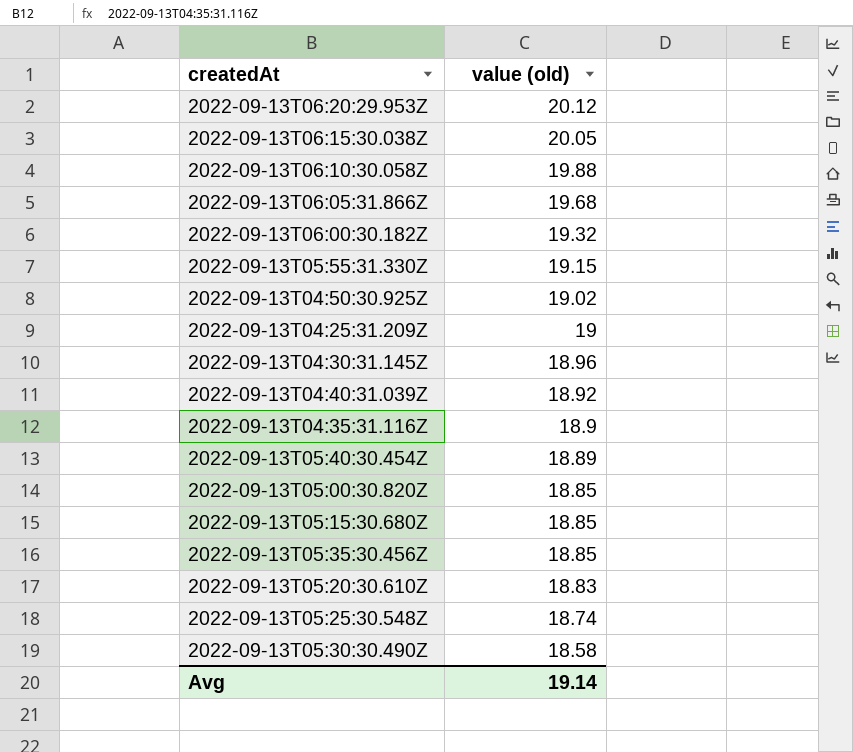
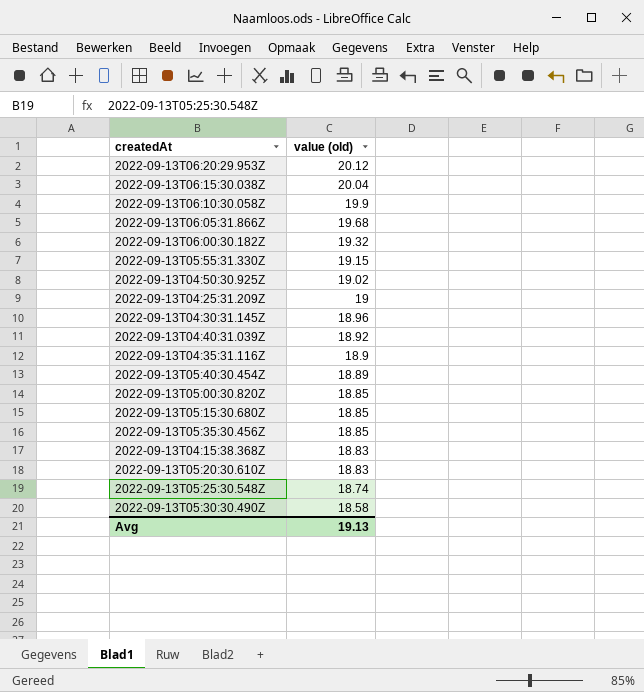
2022-09-13T06:15:30.038Z | value (old): 20.05 -> 20.04
2022-09-13T06:10:30.058Z | value (old): 19.88 -> 19.9
row 2022-09-13T04:15:38.368Z: none -> 18.83
Avg | value (old): 19.14 -> 19.13

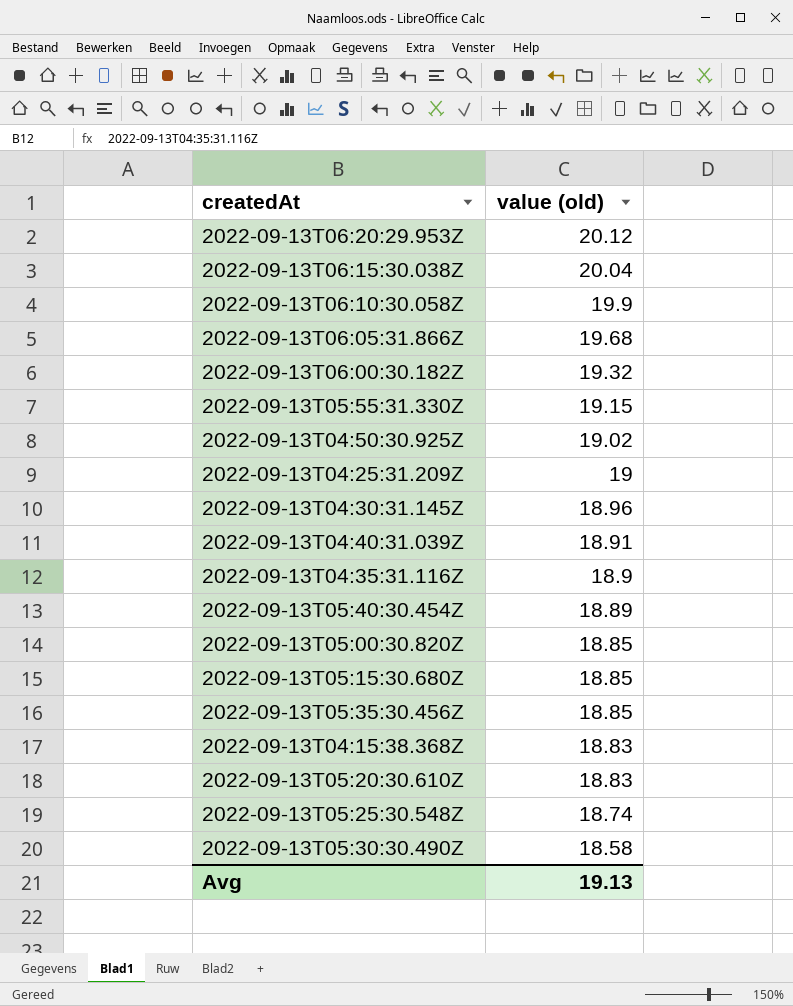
2022-09-13T04:40:31.039Z | value (old): 18.92 -> 18.91

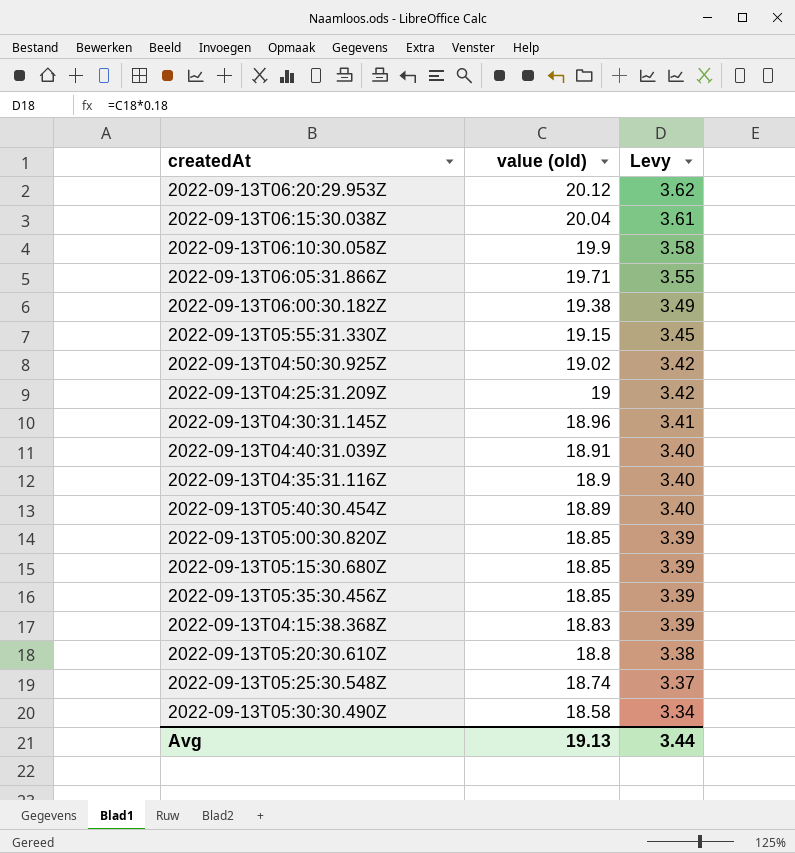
column Levy | formula: none -> [value (old)] * 0.18
2022-09-13T06:05:31.866Z | value (old): 19.68 -> 19.71
2022-09-13T06:00:30.182Z | value (old): 19.32 -> 19.38
2022-09-13T05:20:30.610Z | value (old): 18.83 -> 18.8

